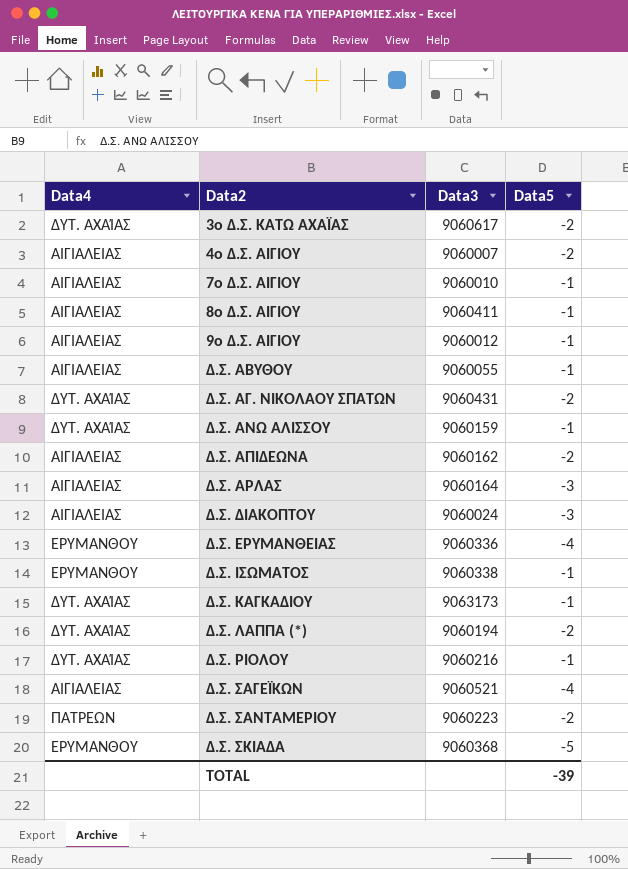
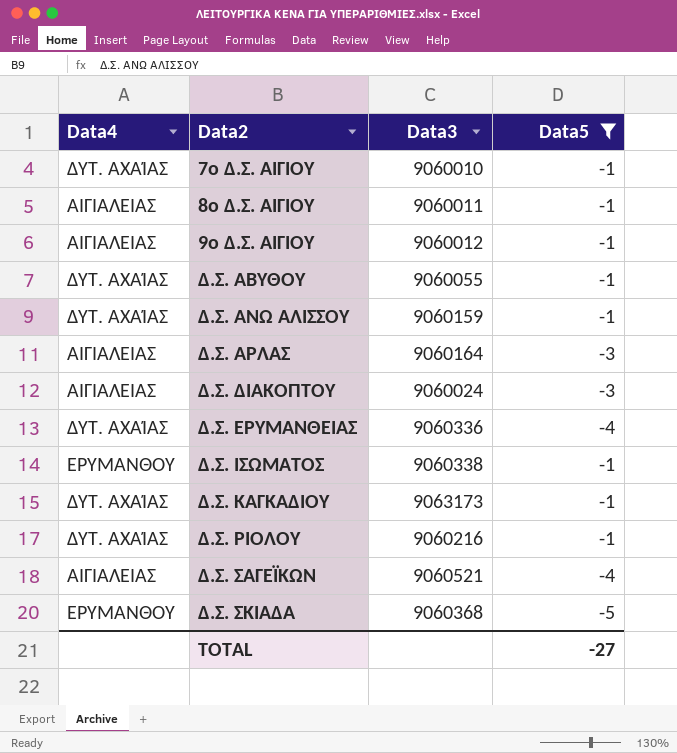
filter: none -> Data5 != -2
7ο Δ.Σ. ΑΙΓΙΟΥ | Data4: ΑΙΓΙΑΛΕΙΑΣ -> ΔΥΤ. ΑΧΑΊΑΣ
8ο Δ.Σ. ΑΙΓΙΟΥ | Data3: 9060411 -> 9060011
Δ.Σ. ΑΒΥΘΟΥ | Data4: ΑΙΓΙΑΛΕΙΑΣ -> ΔΥΤ. ΑΧΑΊΑΣ
Δ.Σ. ΕΡΥΜΑΝΘΕΙΑΣ | Data4: ΕΡΥΜΑΝΘΟΥ -> ΔΥΤ. ΑΧΑΊΑΣ
TOTAL | Data5: -39 -> -27

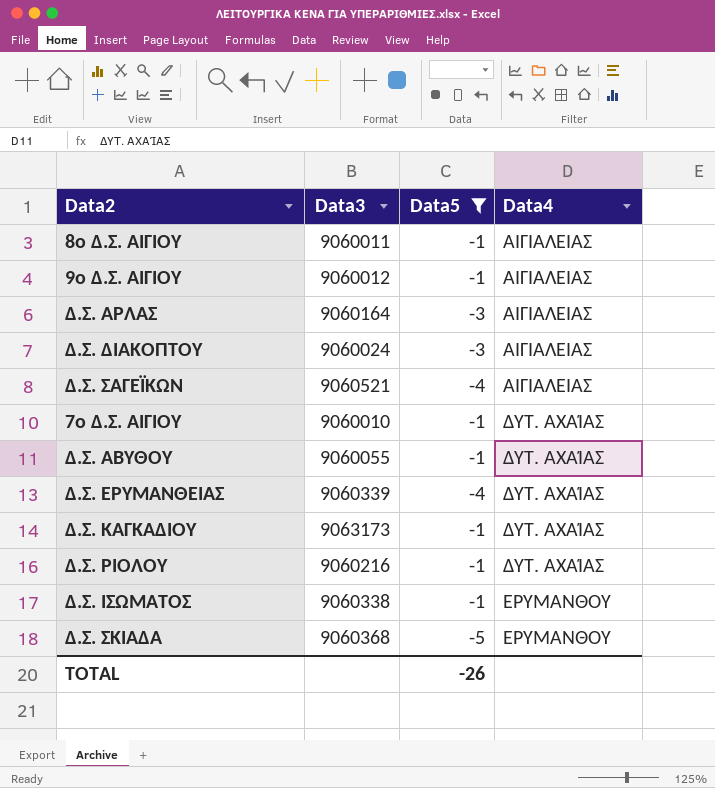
row order: Data2 ascending -> Data4 ascending
column Data4 | position: 1 -> 4
row Δ.Σ. ΑΝΩ ΑΛΙΣΣΟΥ: ΔΥΤ. ΑΧΑΊΑΣ | 9060159 | -1 -> none
Δ.Σ. ΕΡΥΜΑΝΘΕΙΑΣ | Data3: 9060336 -> 9060339
TOTAL | Data5: -27 -> -26

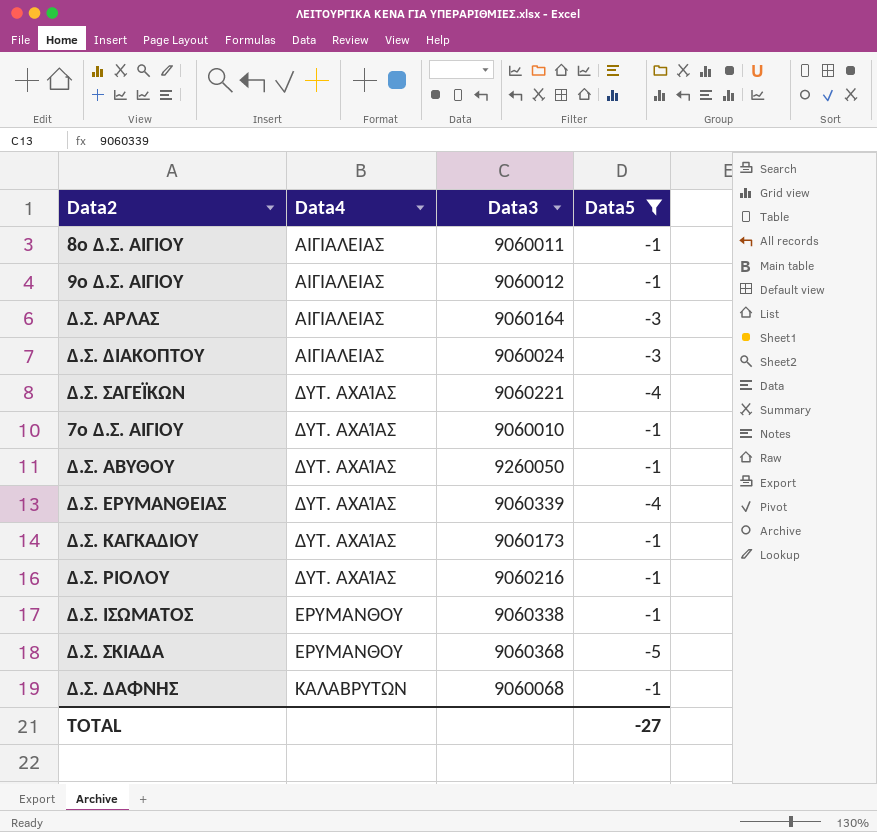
column Data4 | position: 4 -> 2
Δ.Σ. ΣΑΓΕΪΚΩΝ | Data4: ΑΙΓΙΑΛΕΙΑΣ -> ΔΥΤ. ΑΧΑΊΑΣ
Δ.Σ. ΣΑΓΕΪΚΩΝ | Data3: 9060521 -> 9060221
Δ.Σ. ΑΒΥΘΟΥ | Data3: 9060055 -> 9260050
Δ.Σ. ΚΑΓΚΑΔΙΟΥ | Data3: 9063173 -> 9060173
row Δ.Σ. ΔΑΦΝΗΣ: none -> ΚΑΛΑΒΡΥΤΩΝ | 9060068 | -1
TOTAL | Data5: -26 -> -27

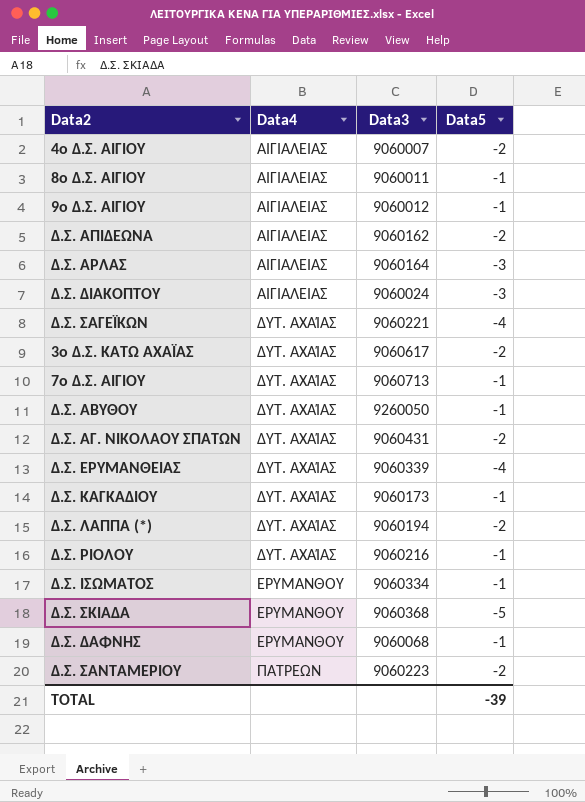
filter: Data5 != -2 -> none
7ο Δ.Σ. ΑΙΓΙΟΥ | Data3: 9060010 -> 9060713
Δ.Σ. ΙΣΩΜΑΤΟΣ | Data3: 9060338 -> 9060334
Δ.Σ. ΔΑΦΝΗΣ | Data4: ΚΑΛΑΒΡΥΤΩΝ -> ΕΡΥΜΑΝΘΟΥ
TOTAL | Data5: -27 -> -39

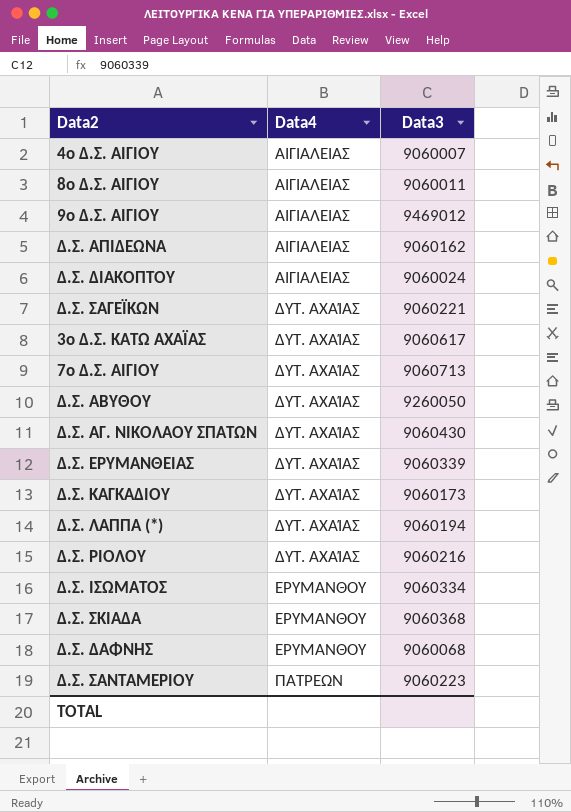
column Data5 | position: 4 -> none
row Δ.Σ. ΑΡΛΑΣ: ΑΙΓΙΑΛΕΙΑΣ | 9060164 | -3 -> none
9ο Δ.Σ. ΑΙΓΙΟΥ | Data3: 9060012 -> 9469012
Δ.Σ. ΑΓ. ΝΙΚΟΛΑΟΥ ΣΠΑΤΩΝ | Data3: 9060431 -> 9060430

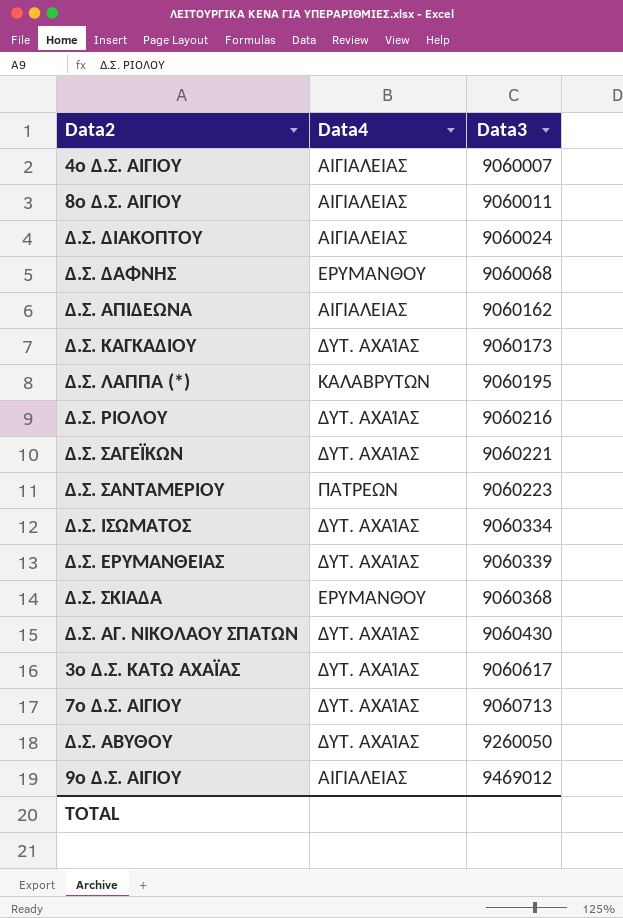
row order: Data4 ascending -> Data3 ascending
Δ.Σ. ΛΑΠΠΑ (*) | Data4: ΔΥΤ. ΑΧΑΊΑΣ -> ΚΑΛΑΒΡΥΤΩΝ
Δ.Σ. ΛΑΠΠΑ (*) | Data3: 9060194 -> 9060195
Δ.Σ. ΙΣΩΜΑΤΟΣ | Data4: ΕΡΥΜΑΝΘΟΥ -> ΔΥΤ. ΑΧΑΊΑΣ

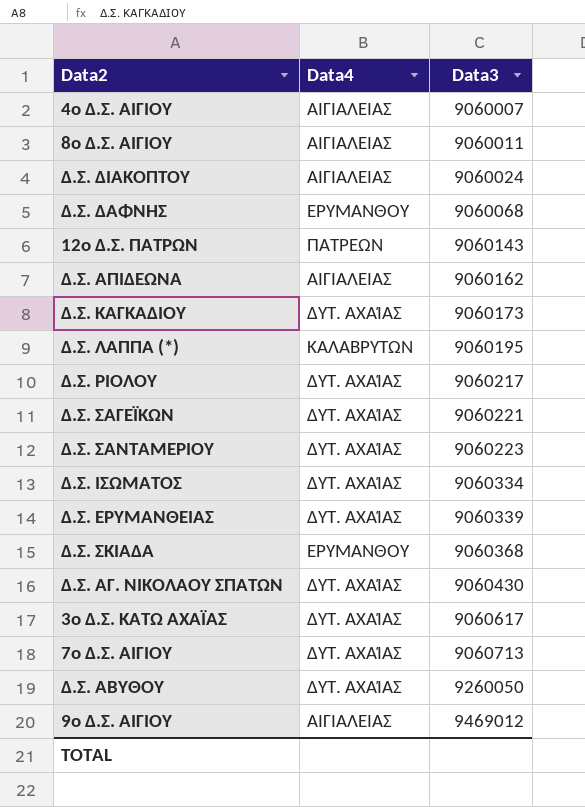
row 12ο Δ.Σ. ΠΑΤΡΩΝ: none -> ΠΑΤΡΕΩΝ | 9060143
Δ.Σ. ΡΙΟΛΟΥ | Data3: 9060216 -> 9060217
Δ.Σ. ΣΑΝΤΑΜΕΡΙΟΥ | Data4: ΠΑΤΡΕΩΝ -> ΔΥΤ. ΑΧΑΊΑΣ

